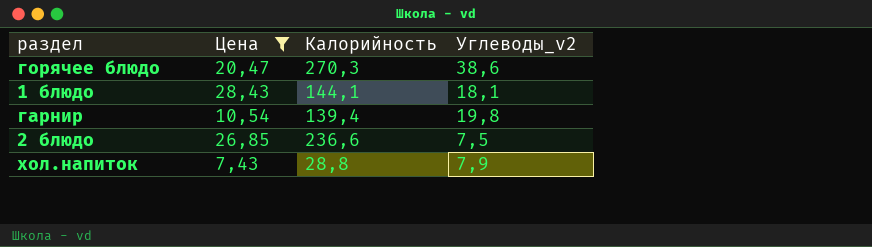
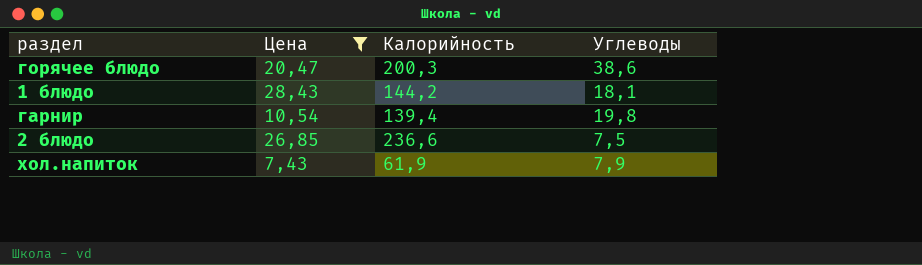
column name: Углеводы_v2 -> Углеводы
горячее блюдо | Калорийность: 270,3 -> 200,3
1 блюдо | Калорийность: 144,1 -> 144,2
хол.напиток | Калорийность: 28,8 -> 61,9

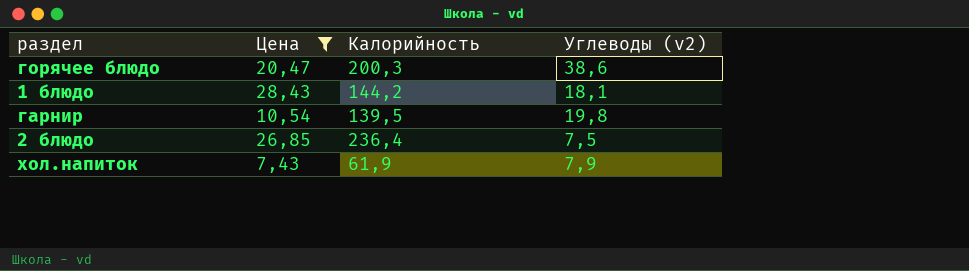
column name: Углеводы -> Углеводы (v2)
гарнир | Калорийность: 139,4 -> 139,5
2 блюдо | Калорийность: 236,6 -> 236,4

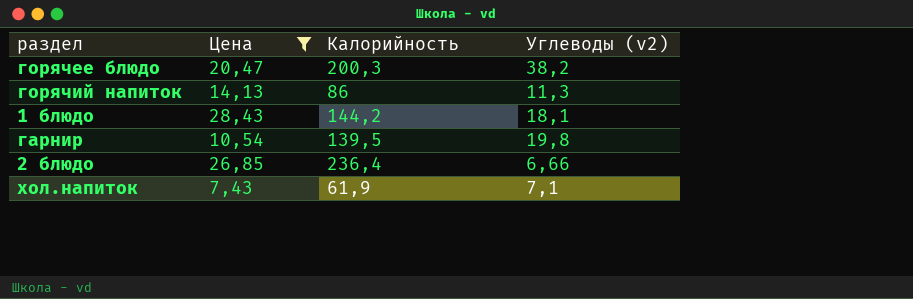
горячее блюдо | Углеводы (v2): 38,6 -> 38,2
row горячий напиток: none -> 14,13 | 86 | 11,3
2 блюдо | Углеводы (v2): 7,5 -> 6,66
хол.напиток | Углеводы (v2): 7,9 -> 7,1

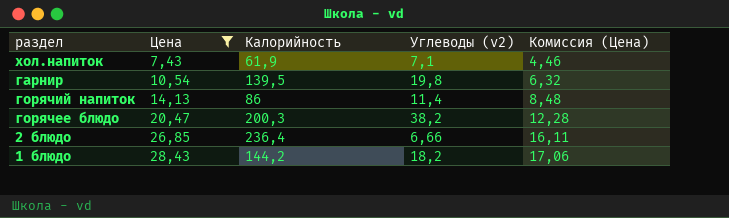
row order: none -> Цена ascending
column Комиссия (Цена) | formula: none -> [Цена] * 0,6
горячий напиток | Углеводы (v2): 11,3 -> 11,4
1 блюдо | Углеводы (v2): 18,1 -> 18,2

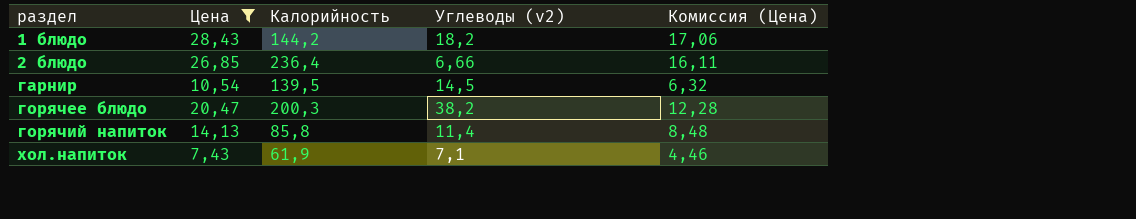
row order: Цена ascending -> раздел ascending
гарнир | Углеводы (v2): 19,8 -> 14,5
горячий напиток | Калорийность: 86 -> 85,8

